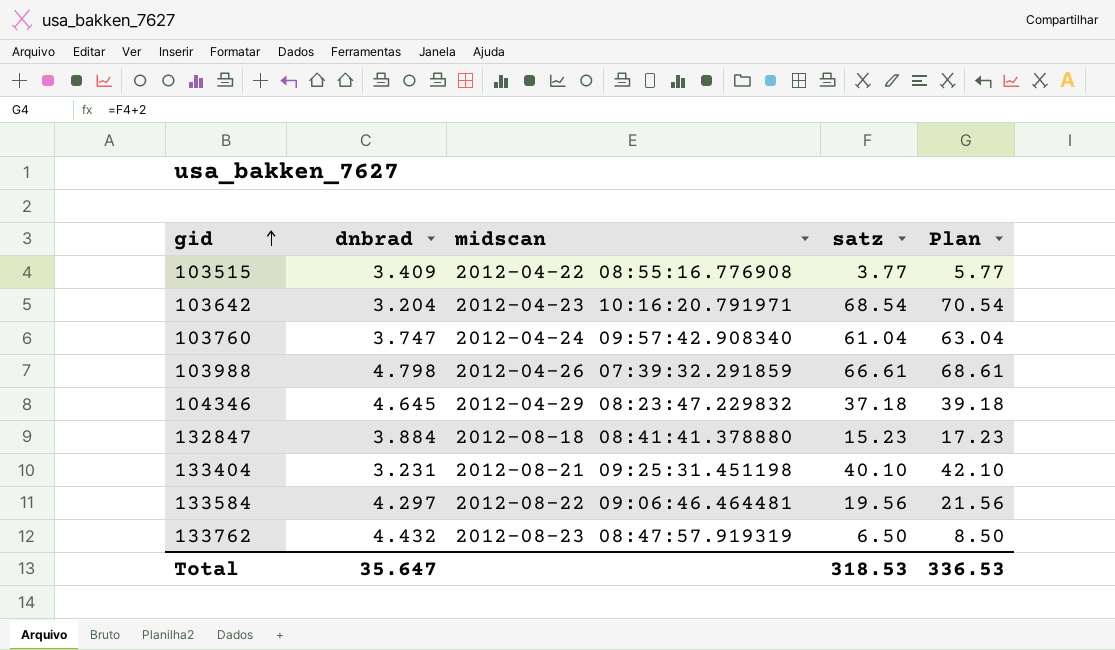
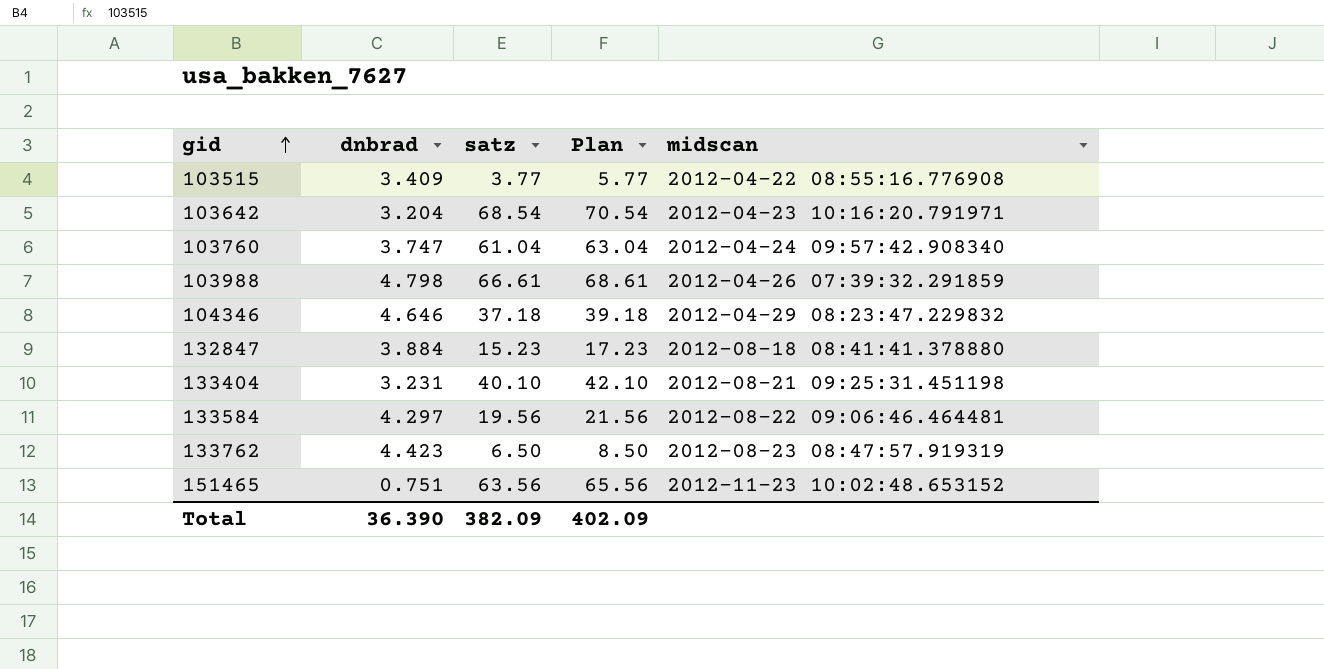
column midscan | position: 3 -> 5
104346 | dnbrad: 4.645 -> 4.646
133762 | dnbrad: 4.432 -> 4.423
row 151465: none -> 0.751 | 63.56 | 65.56 | 2012-11-23 10:02:48.653152
Total | dnbrad: 35.647 -> 36.390
Total | satz: 318.53 -> 382.09
Total | Plan: 336.53 -> 402.09

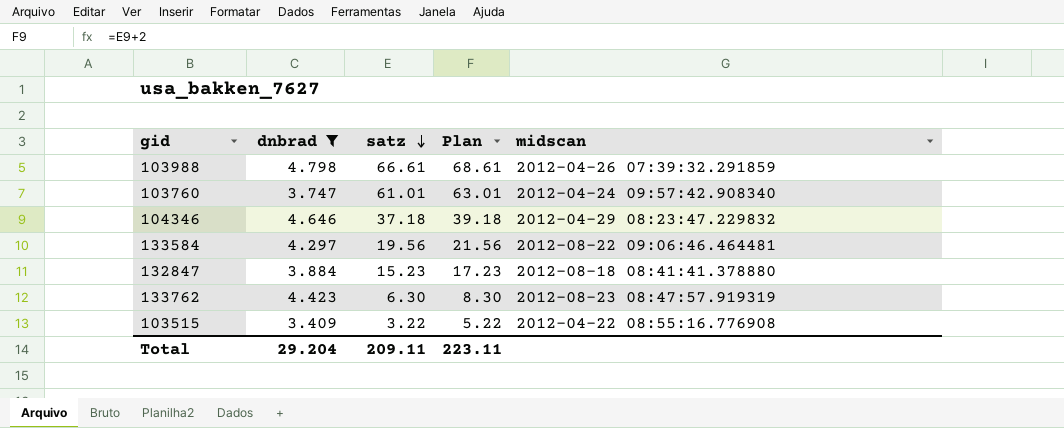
filter: none -> dnbrad >= 3.409
row order: gid ascending -> satz descending
103760 | satz: 61.04 -> 61.01
103760 | Plan: 63.04 -> 63.01
133762 | satz: 6.50 -> 6.30
133762 | Plan: 8.50 -> 8.30
103515 | satz: 3.77 -> 3.22
103515 | Plan: 5.77 -> 5.22
Total | dnbrad: 36.390 -> 29.204
Total | satz: 382.09 -> 209.11
Total | Plan: 402.09 -> 223.11

